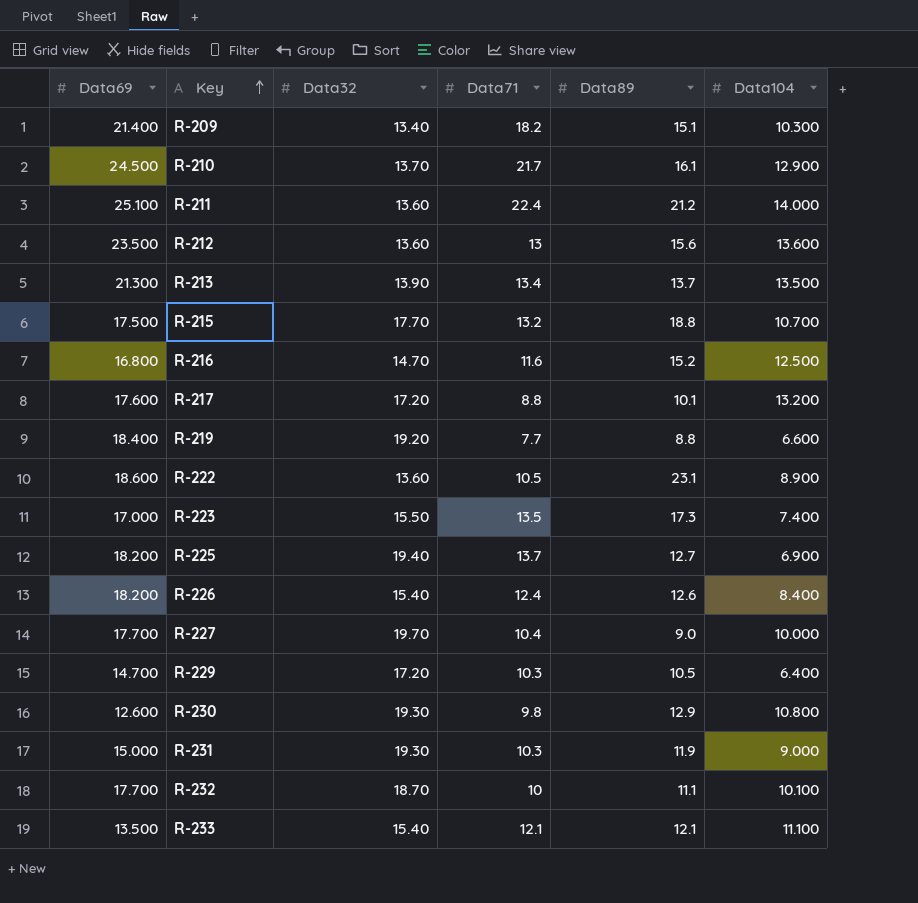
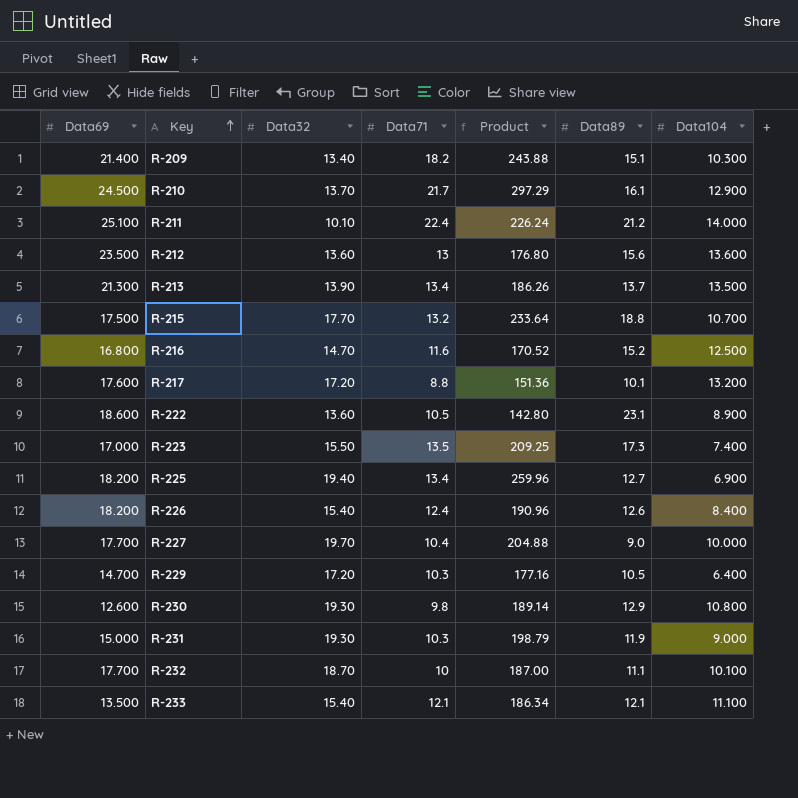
column Product | formula: none -> [Data32] * [Data71]
row R-219: 18.400 | 19.20 | 7.7 | 8.8 | 6.600 -> none
R-211 | Data32: 13.60 -> 10.10
R-225 | Data71: 13.7 -> 13.4

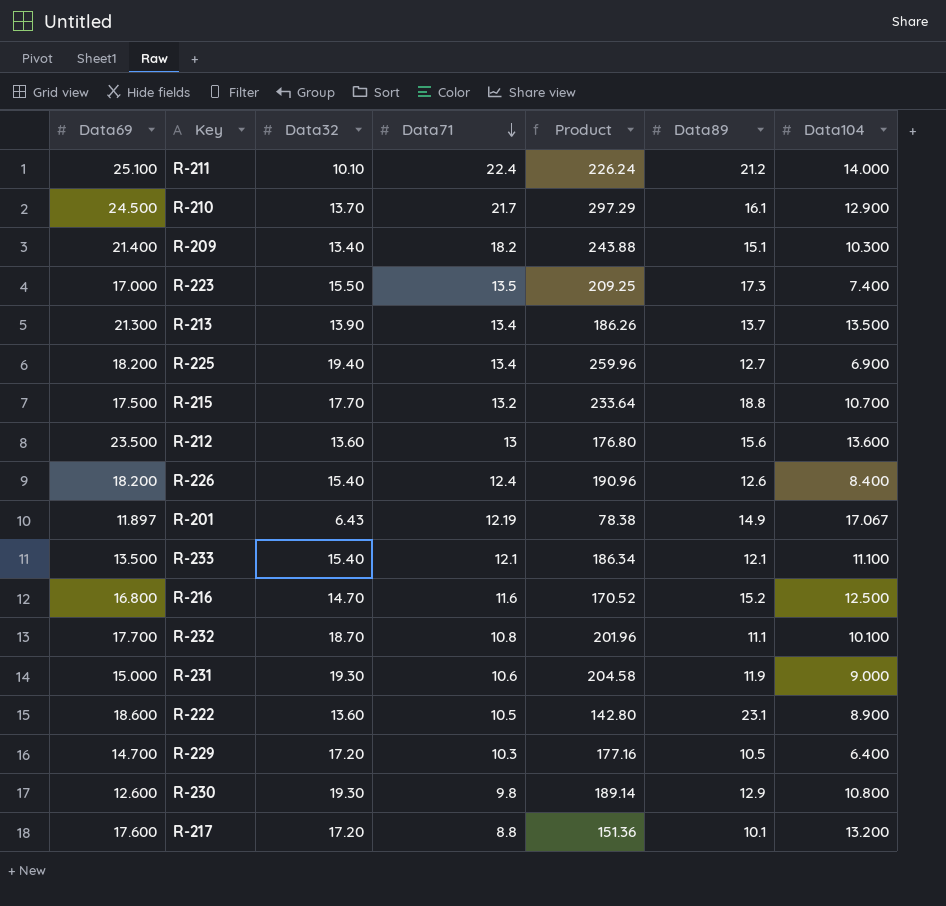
row order: Key ascending -> Data71 descending
row R-227: 17.700 | 19.70 | 10.4 | 204.88 | 9.0 | 10.000 -> none
row R-201: none -> 11.897 | 6.43 | 12.19 | 78.38 | 14.9 | 17.067
R-232 | Data71: 10 -> 10.8
R-232 | Product: 187.00 -> 201.96
R-231 | Data71: 10.3 -> 10.6
R-231 | Product: 198.79 -> 204.58

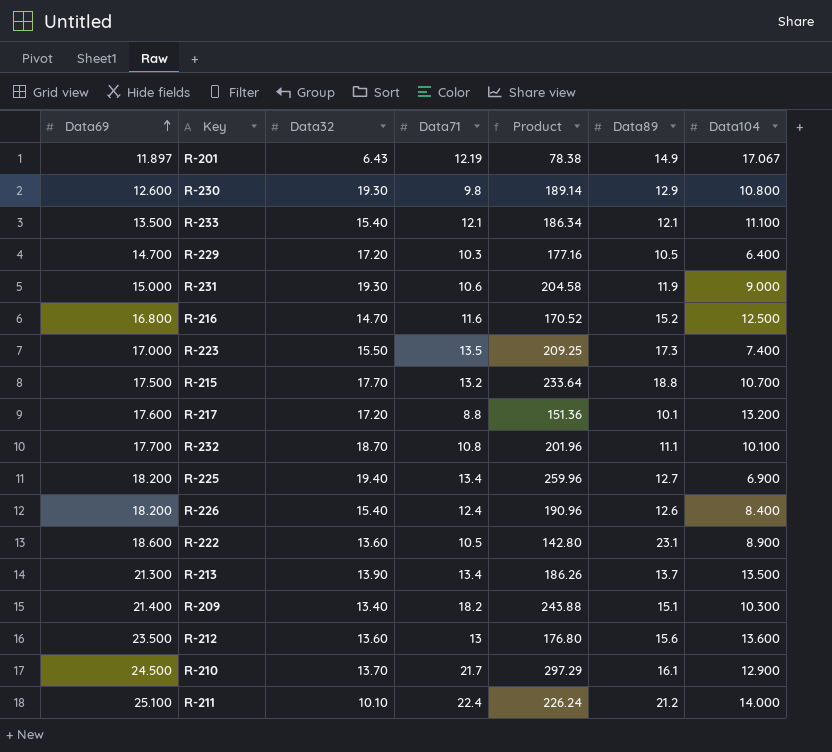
row order: Data71 descending -> Data69 ascending

